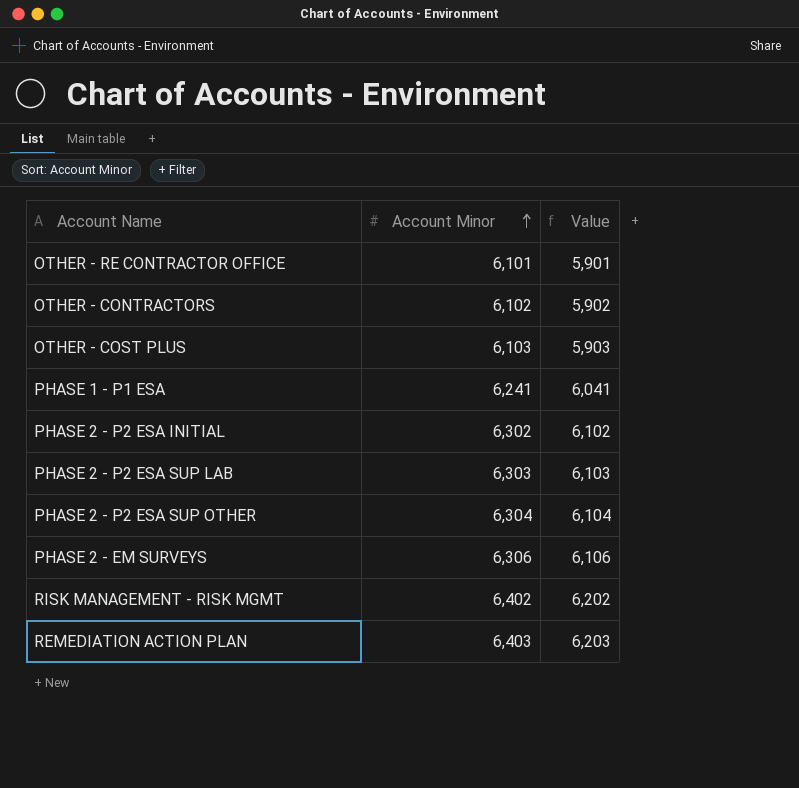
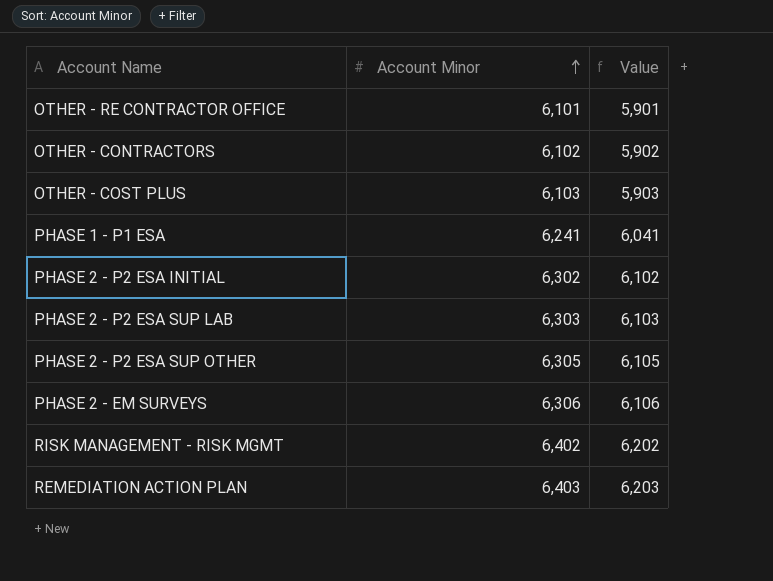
PHASE 2 - P2 ESA SUP OTHER | Account Minor: 6,304 -> 6,305
PHASE 2 - P2 ESA SUP OTHER | Value: 6,104 -> 6,105

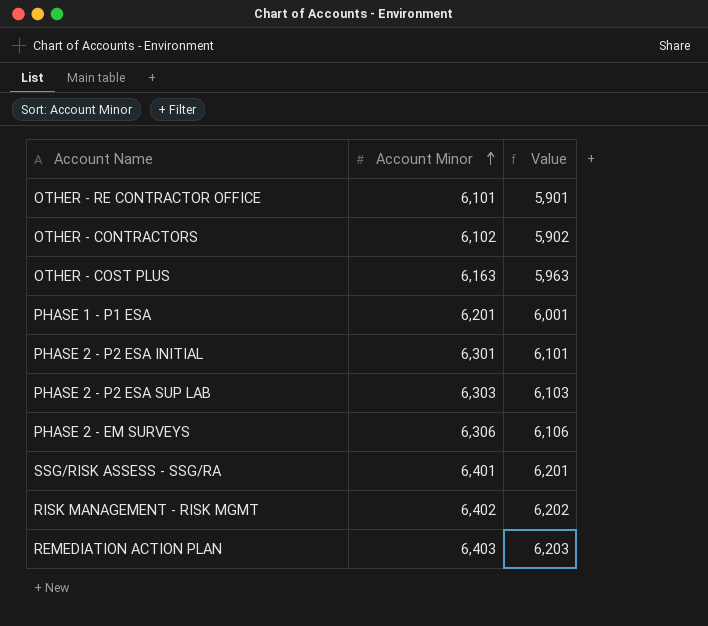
row PHASE 2 - P2 ESA SUP OTHER: 6,305 | 6,105 -> none
OTHER - COST PLUS | Account Minor: 6,103 -> 6,163
OTHER - COST PLUS | Value: 5,903 -> 5,963
PHASE 1 - P1 ESA | Account Minor: 6,241 -> 6,201
PHASE 1 - P1 ESA | Value: 6,041 -> 6,001
PHASE 2 - P2 ESA INITIAL | Account Minor: 6,302 -> 6,301
PHASE 2 - P2 ESA INITIAL | Value: 6,102 -> 6,101
row SSG/RISK ASSESS - SSG/RA: none -> 6,401 | 6,201

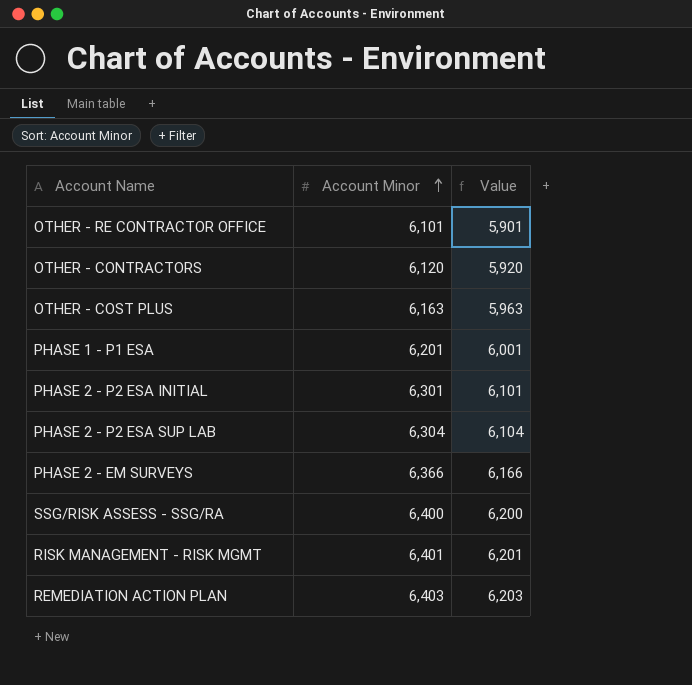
OTHER - CONTRACTORS | Account Minor: 6,102 -> 6,120
OTHER - CONTRACTORS | Value: 5,902 -> 5,920
PHASE 2 - P2 ESA SUP LAB | Account Minor: 6,303 -> 6,304
PHASE 2 - P2 ESA SUP LAB | Value: 6,103 -> 6,104
PHASE 2 - EM SURVEYS | Account Minor: 6,306 -> 6,366
PHASE 2 - EM SURVEYS | Value: 6,106 -> 6,166
SSG/RISK ASSESS - SSG/RA | Account Minor: 6,401 -> 6,400
SSG/RISK ASSESS - SSG/RA | Value: 6,201 -> 6,200
RISK MANAGEMENT - RISK MGMT | Account Minor: 6,402 -> 6,401
RISK MANAGEMENT - RISK MGMT | Value: 6,202 -> 6,201

